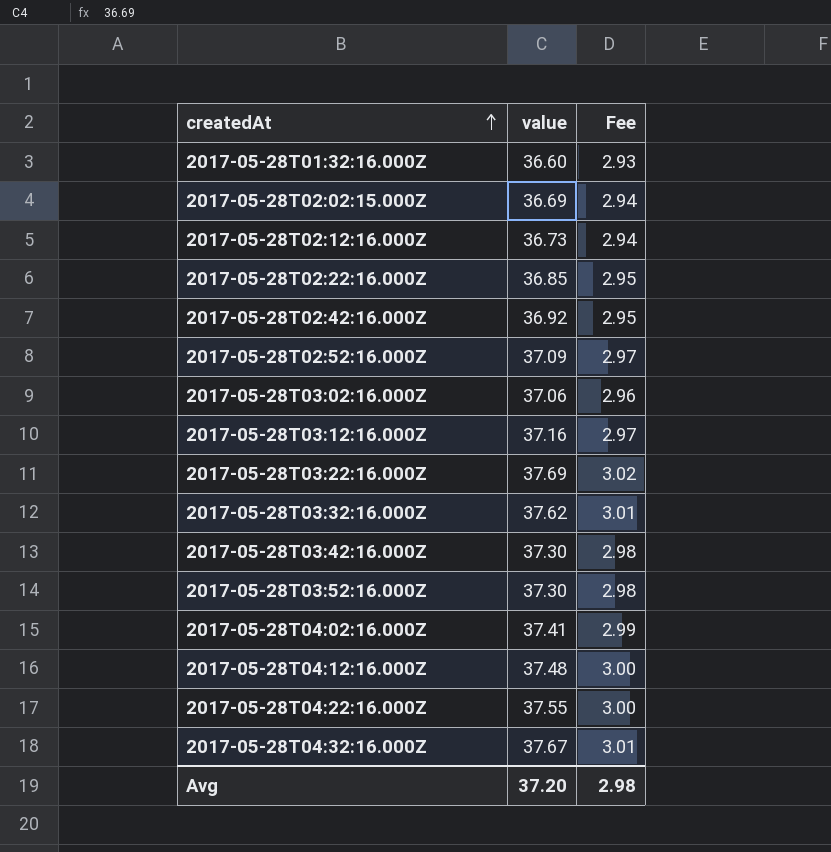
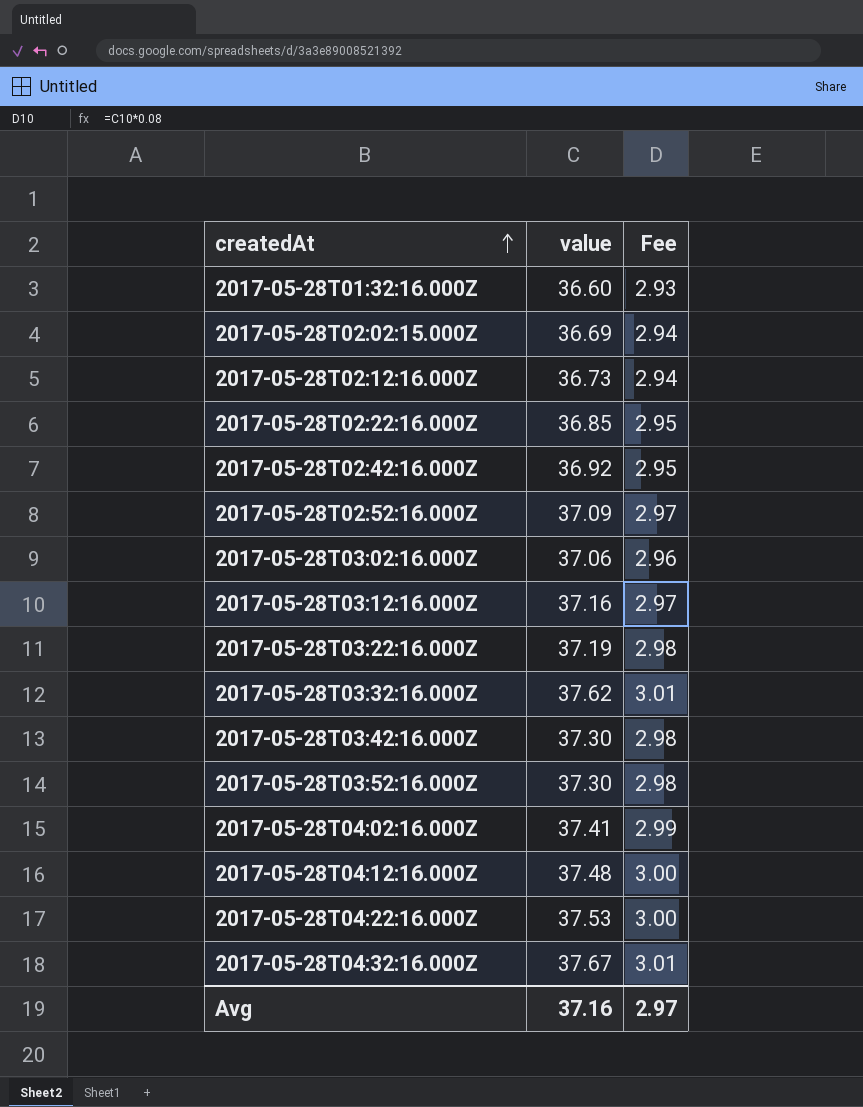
2017-05-28T03:22:16.000Z | value: 37.69 -> 37.19
2017-05-28T03:22:16.000Z | Fee: 3.02 -> 2.98
2017-05-28T04:22:16.000Z | value: 37.55 -> 37.53
Avg | value: 37.20 -> 37.16
Avg | Fee: 2.98 -> 2.97

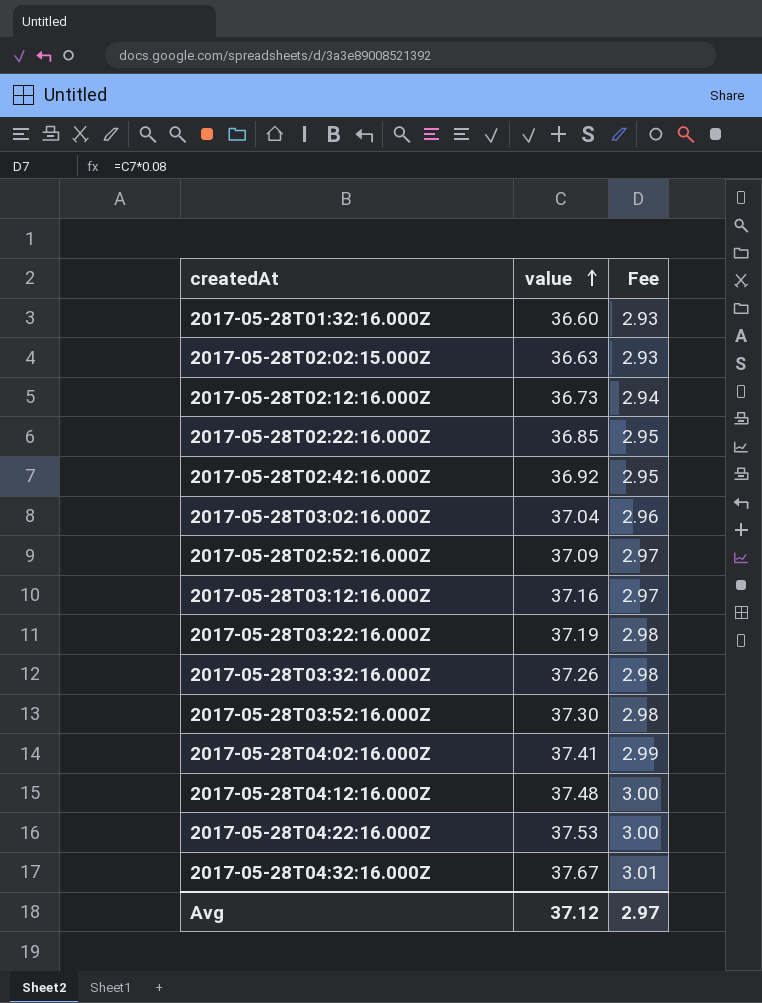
row order: createdAt ascending -> value ascending
row 2017-05-28T03:42:16.000Z: 37.30 | 2.98 -> none
2017-05-28T02:02:15.000Z | value: 36.69 -> 36.63
2017-05-28T02:02:15.000Z | Fee: 2.94 -> 2.93
2017-05-28T03:02:16.000Z | value: 37.06 -> 37.04
2017-05-28T03:32:16.000Z | value: 37.62 -> 37.26
2017-05-28T03:32:16.000Z | Fee: 3.01 -> 2.98
Avg | value: 37.16 -> 37.12

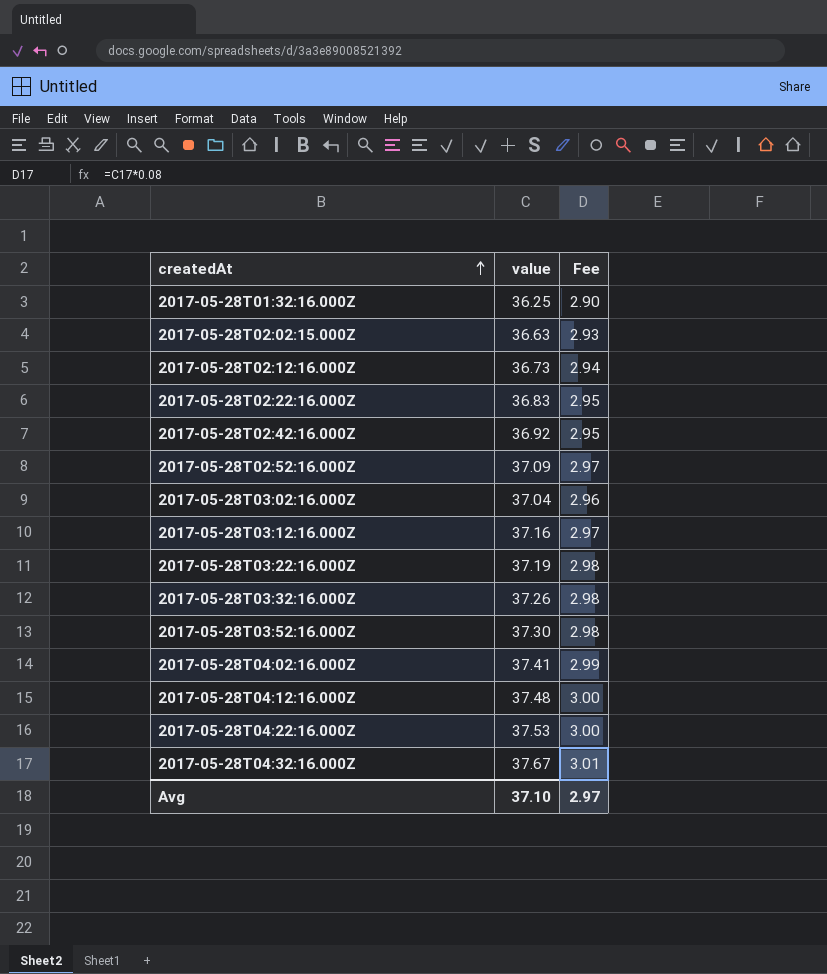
row order: value ascending -> createdAt ascending
2017-05-28T01:32:16.000Z | value: 36.60 -> 36.25
2017-05-28T01:32:16.000Z | Fee: 2.93 -> 2.90
2017-05-28T02:22:16.000Z | value: 36.85 -> 36.83
Avg | value: 37.12 -> 37.10

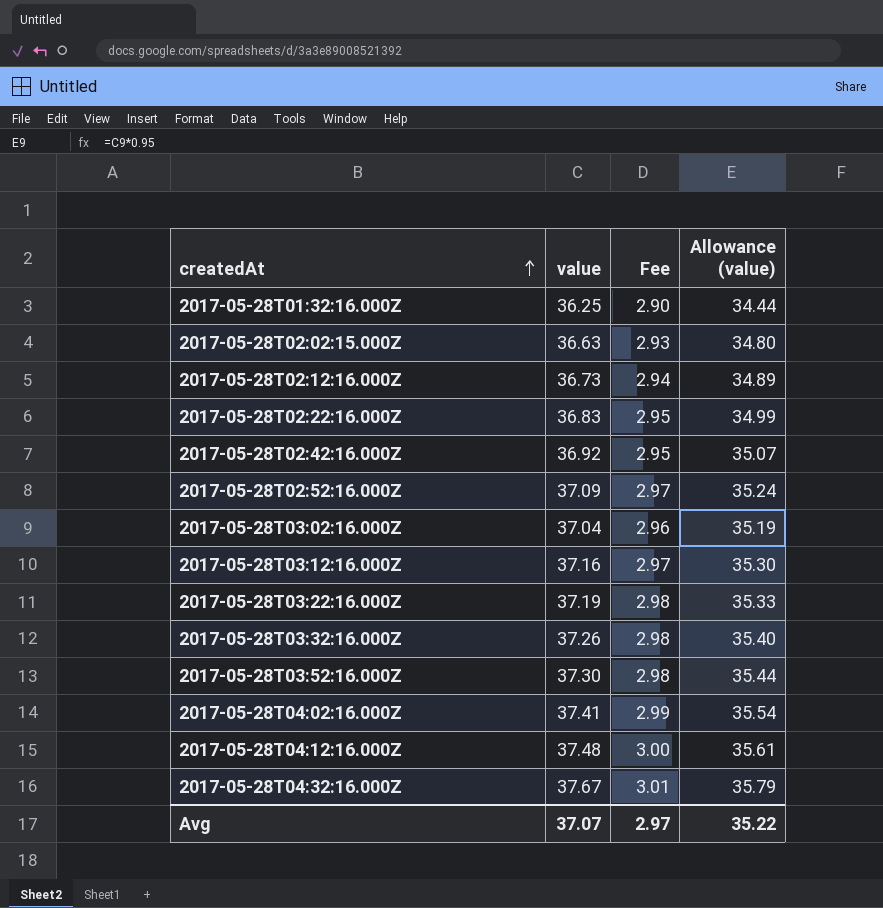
column Allowance (value) | formula: none -> [value] * 0.95
row 2017-05-28T04:22:16.000Z: 37.53 | 3.00 -> none
Avg | value: 37.10 -> 37.07

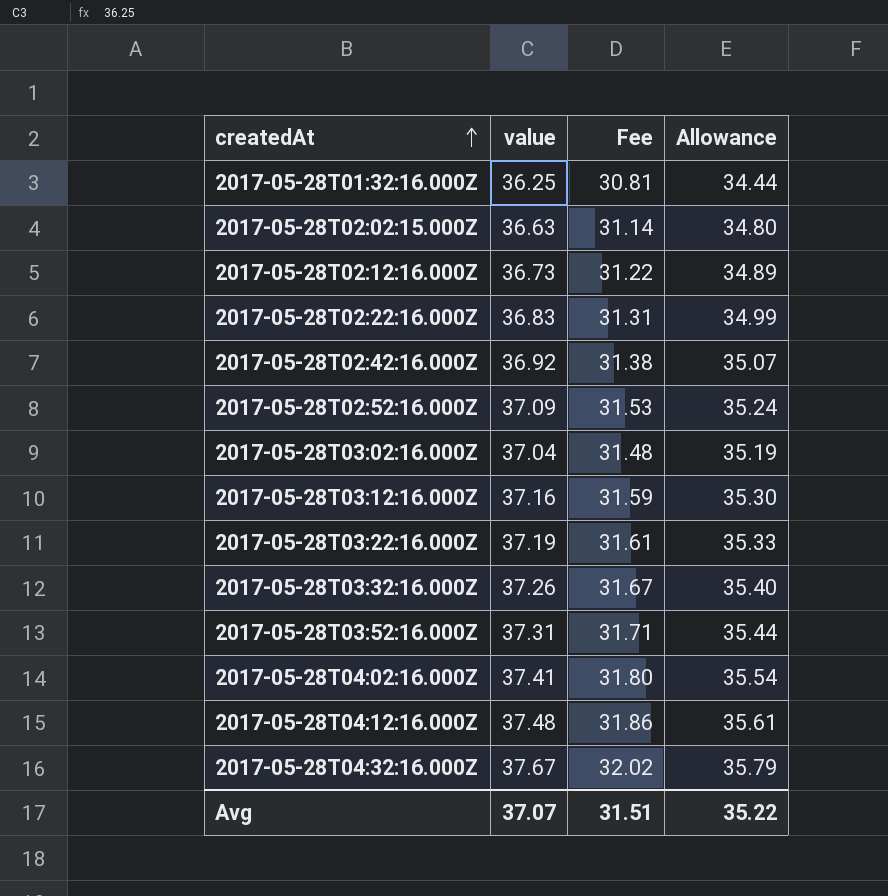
column Fee | formula: [value] * 0.08 -> [value] * 0.85
column name: Allowance (value) -> Allowance
2017-05-28T03:52:16.000Z | value: 37.30 -> 37.31
Avg | Fee: 2.97 -> 31.51

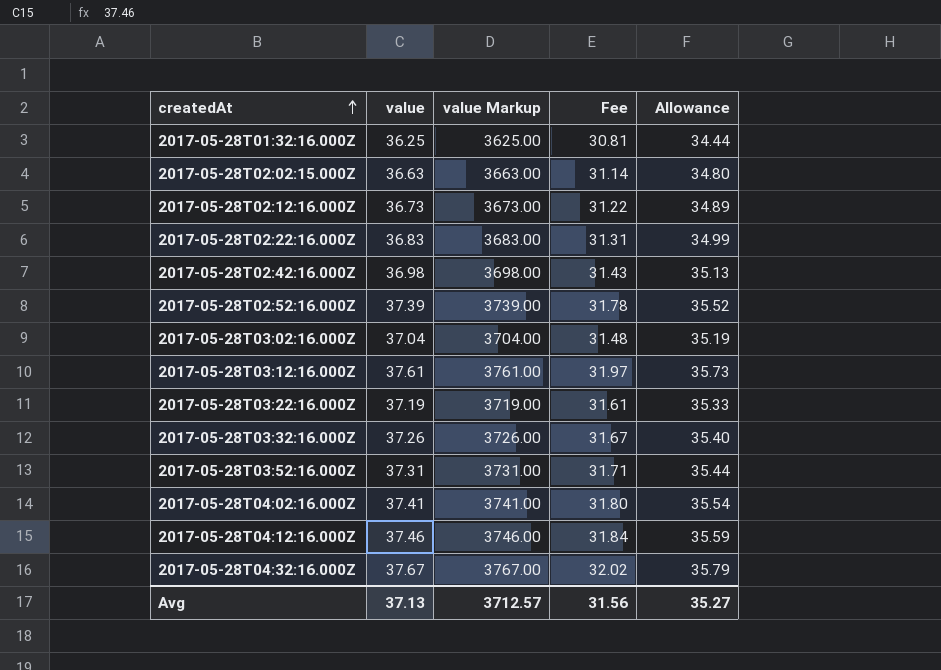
column value Markup | formula: none -> [value] * 100
2017-05-28T02:42:16.000Z | value: 36.92 -> 36.98
2017-05-28T02:42:16.000Z | Fee: 31.38 -> 31.43
2017-05-28T02:42:16.000Z | Allowance: 35.07 -> 35.13
2017-05-28T02:52:16.000Z | value: 37.09 -> 37.39
2017-05-28T02:52:16.000Z | Fee: 31.53 -> 31.78
2017-05-28T02:52:16.000Z | Allowance: 35.24 -> 35.52
2017-05-28T03:12:16.000Z | value: 37.16 -> 37.61
2017-05-28T03:12:16.000Z | Fee: 31.59 -> 31.97
2017-05-28T03:12:16.000Z | Allowance: 35.30 -> 35.73
2017-05-28T04:12:16.000Z | value: 37.48 -> 37.46
2017-05-28T04:12:16.000Z | Fee: 31.86 -> 31.84
2017-05-28T04:12:16.000Z | Allowance: 35.61 -> 35.59
Avg | value: 37.07 -> 37.13
Avg | Fee: 31.51 -> 31.56
Avg | Allowance: 35.22 -> 35.27

